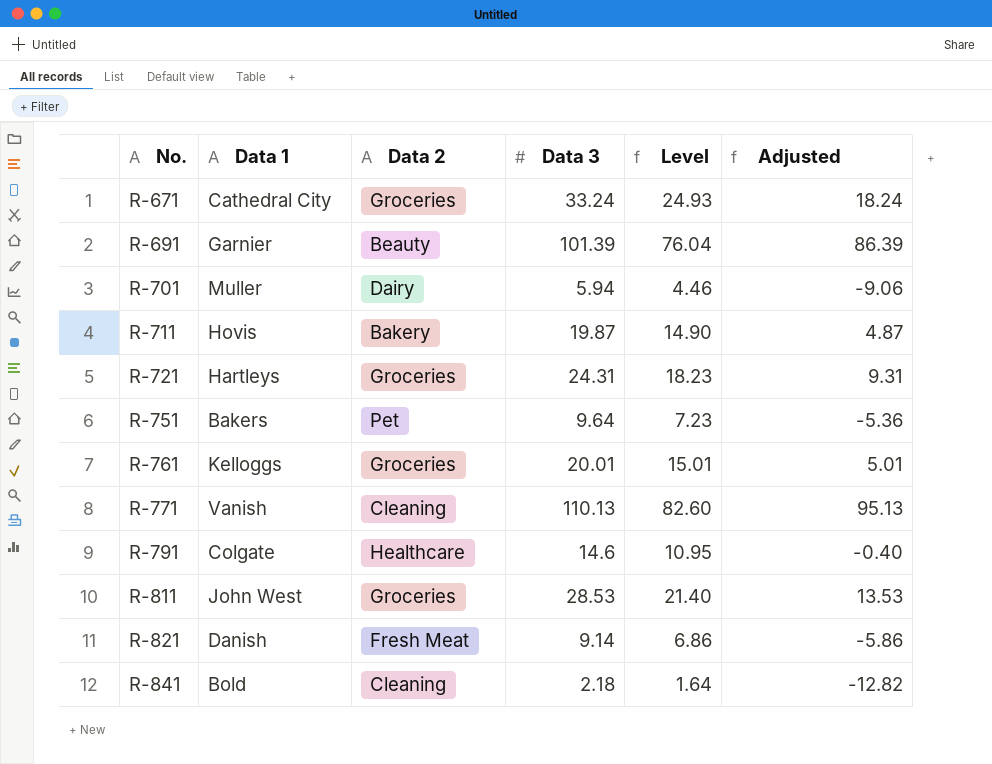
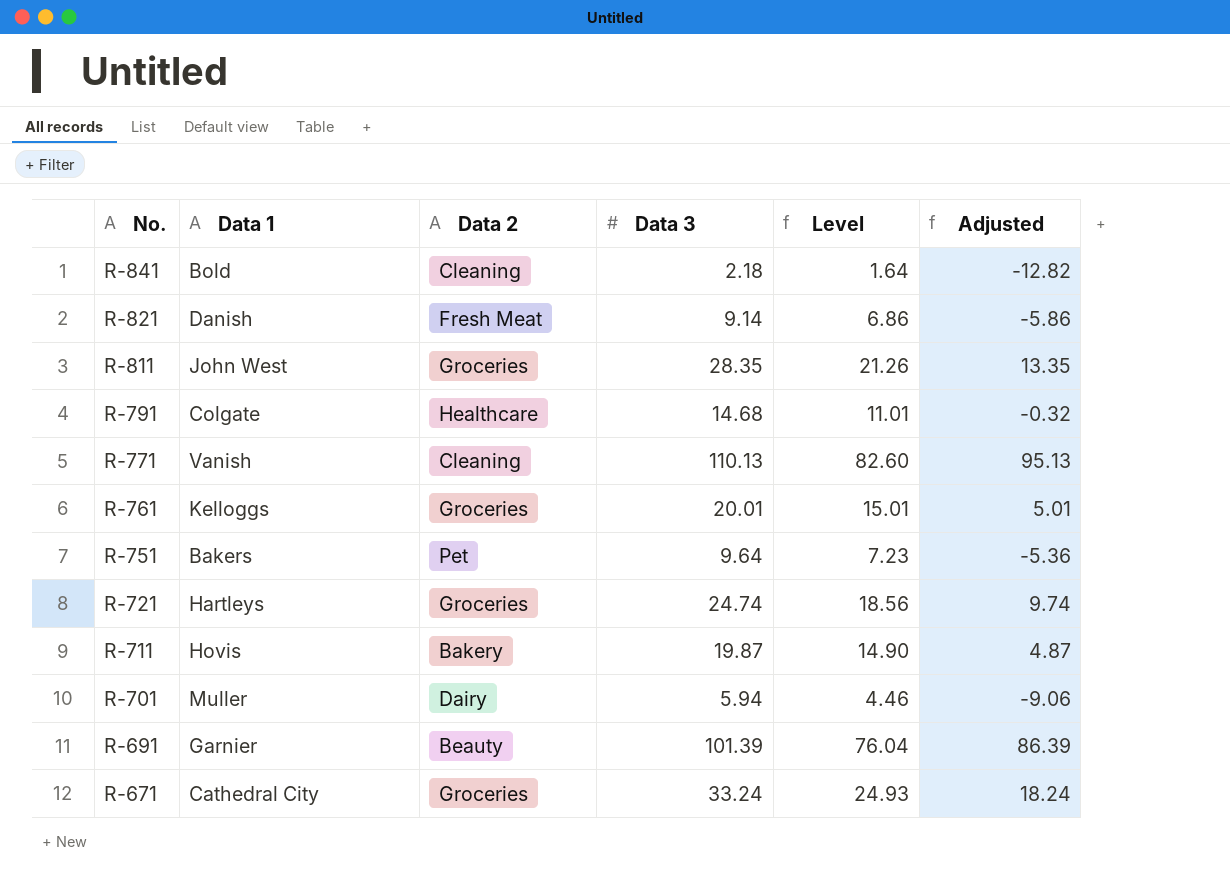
row order: No. ascending -> No. descending
R-811 | Data 3: 28.53 -> 28.35
R-811 | Level: 21.40 -> 21.26
R-811 | Adjusted: 13.53 -> 13.35
R-791 | Data 3: 14.6 -> 14.68
R-791 | Level: 10.95 -> 11.01
R-791 | Adjusted: -0.40 -> -0.32
R-721 | Data 3: 24.31 -> 24.74
R-721 | Level: 18.23 -> 18.56
R-721 | Adjusted: 9.31 -> 9.74

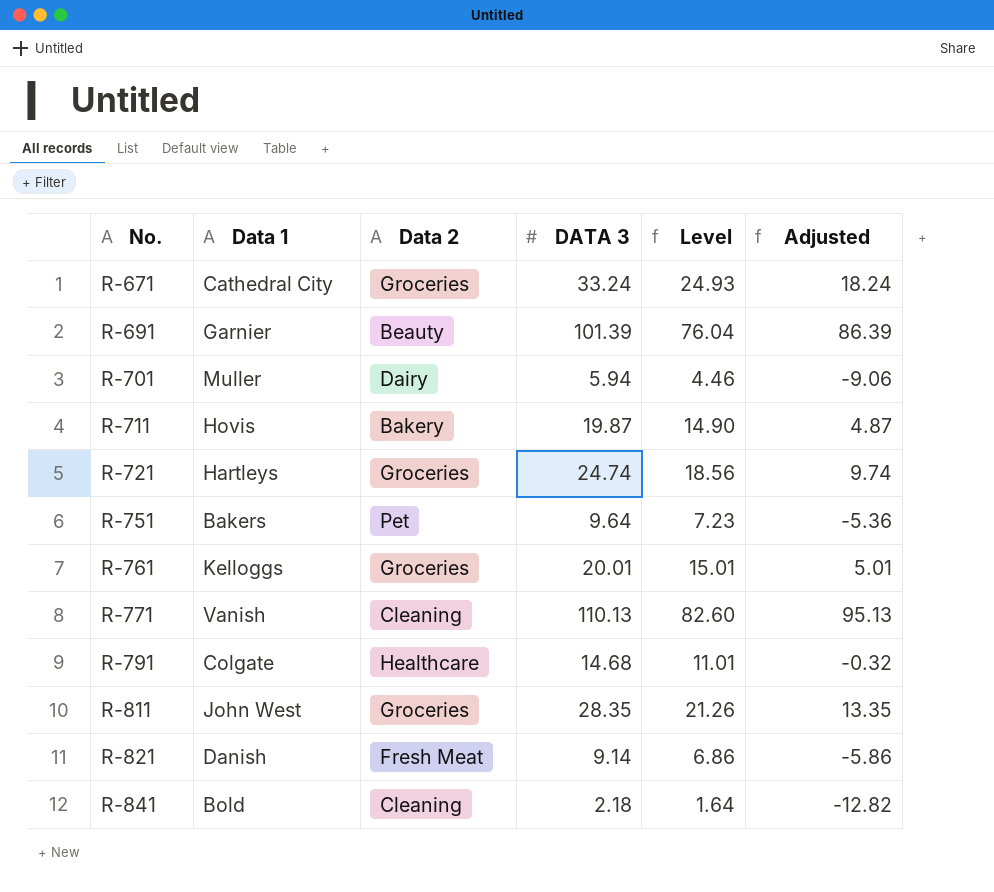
row order: No. descending -> No. ascending
column name: Data 3 -> DATA 3

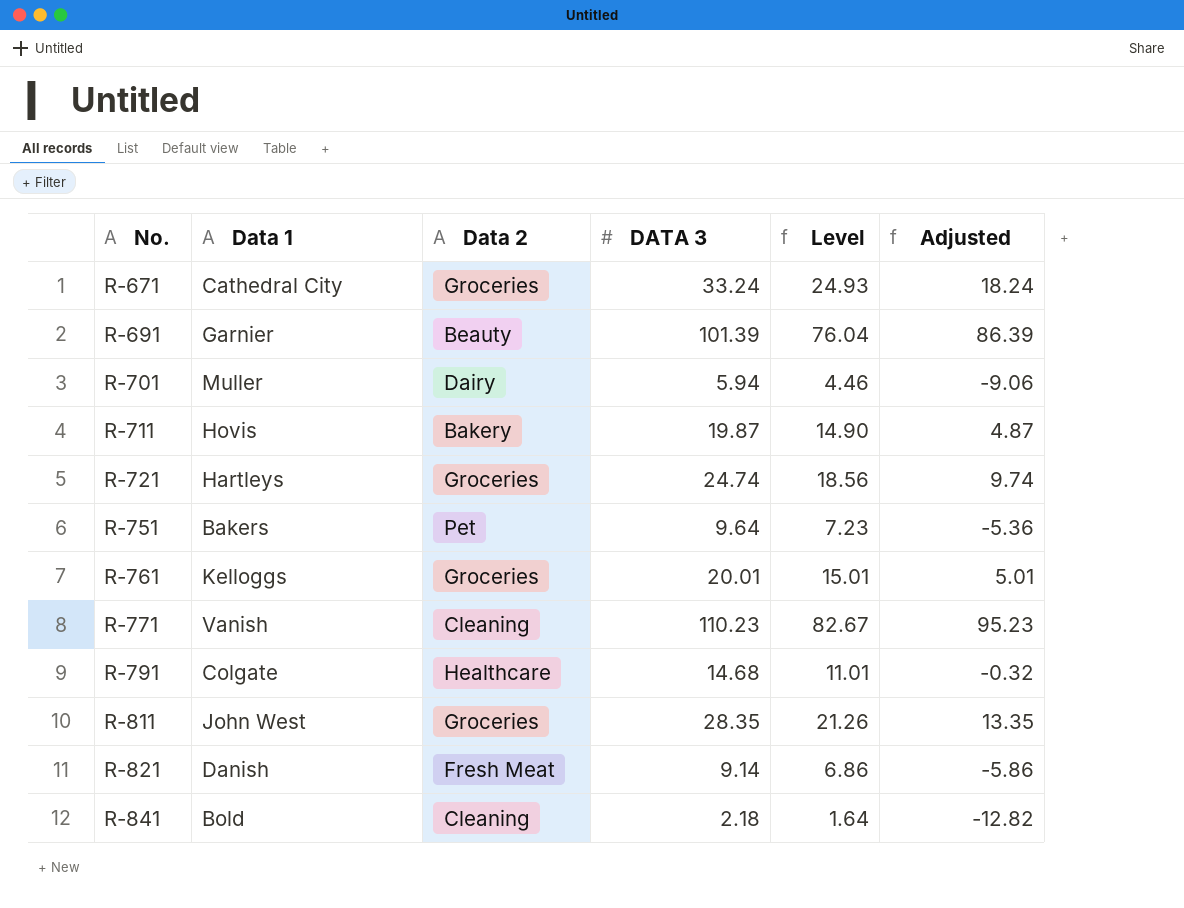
R-771 | DATA 3: 110.13 -> 110.23
R-771 | Level: 82.60 -> 82.67
R-771 | Adjusted: 95.13 -> 95.23

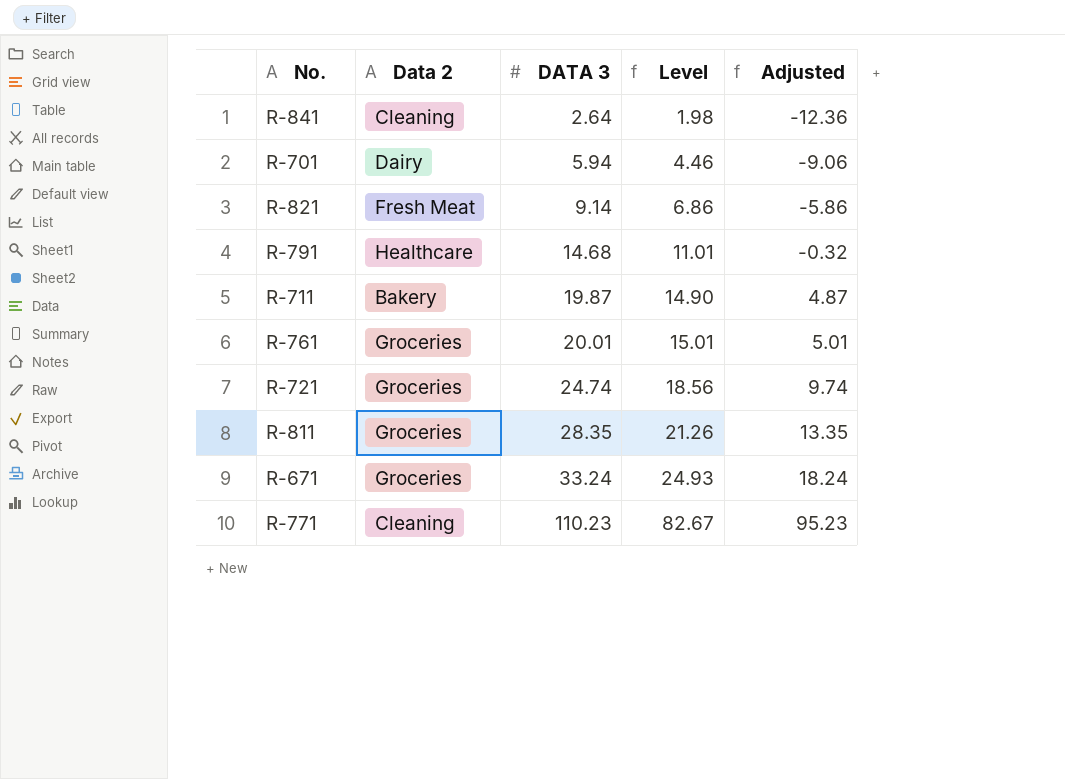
row order: No. ascending -> DATA 3 ascending
column Data 1 | position: 2 -> none
row R-691: Garnier | Beauty | 101.39 | 76.04 | 86.39 -> none
row R-751: Bakers | Pet | 9.64 | 7.23 | -5.36 -> none
R-841 | DATA 3: 2.18 -> 2.64
R-841 | Level: 1.64 -> 1.98
R-841 | Adjusted: -12.82 -> -12.36

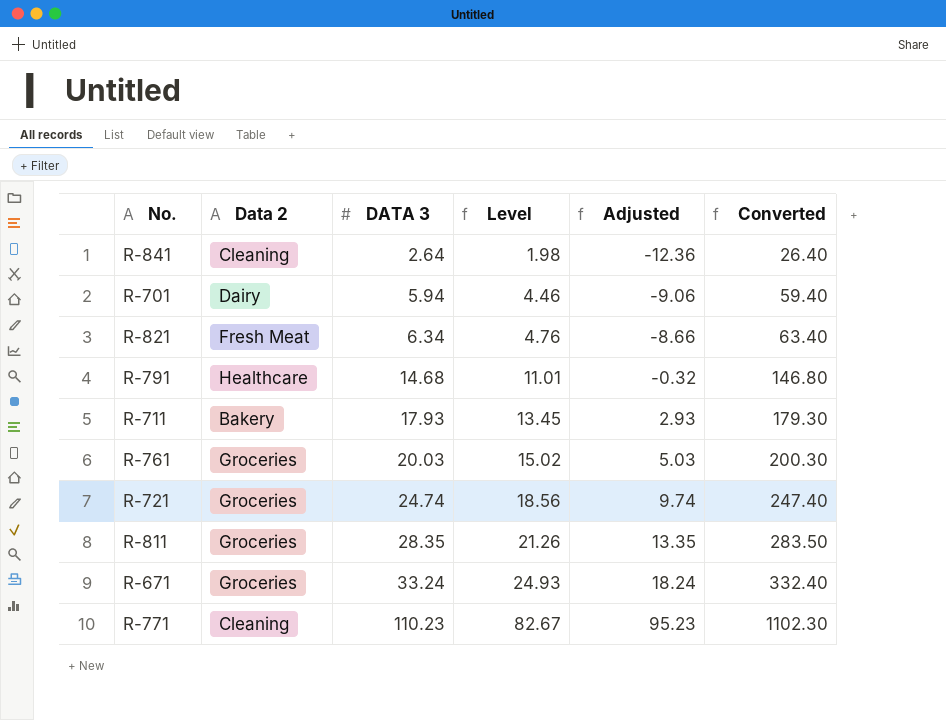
column Converted | formula: none -> [DATA 3] * 10
R-821 | DATA 3: 9.14 -> 6.34
R-821 | Level: 6.86 -> 4.76
R-821 | Adjusted: -5.86 -> -8.66
R-711 | DATA 3: 19.87 -> 17.93
R-711 | Level: 14.90 -> 13.45
R-711 | Adjusted: 4.87 -> 2.93
R-761 | DATA 3: 20.01 -> 20.03
R-761 | Level: 15.01 -> 15.02
R-761 | Adjusted: 5.01 -> 5.03

